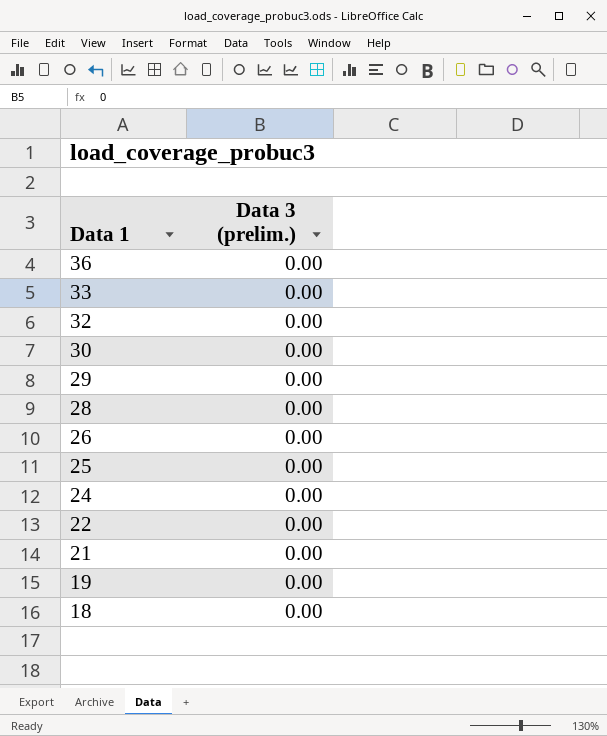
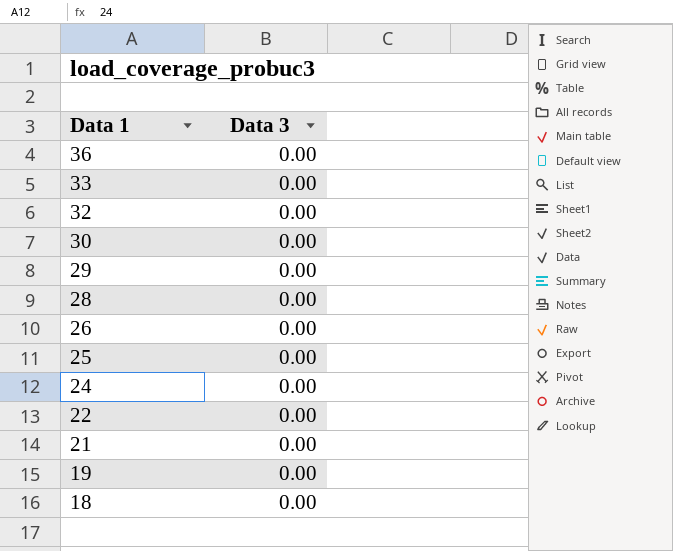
column name: Data 3 (prelim.) -> Data 3

